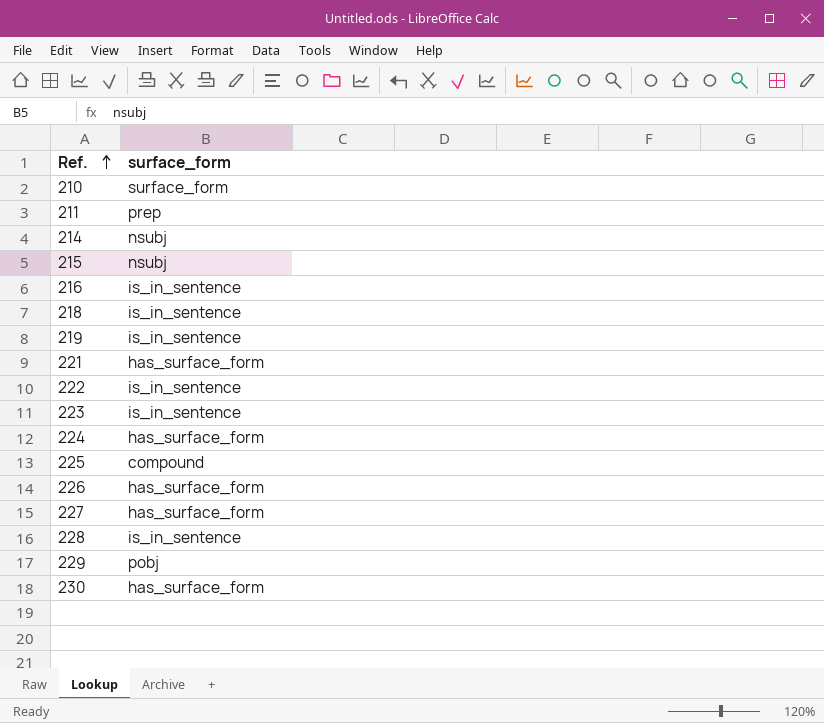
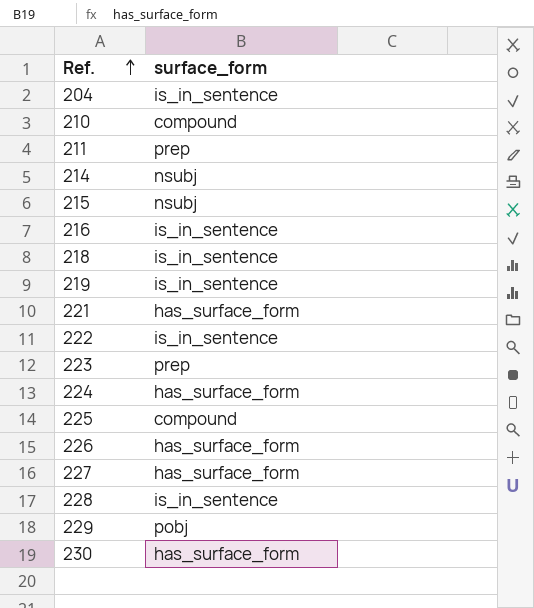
row 204: none -> is_in_sentence
210 | surface_form: surface_form -> compound
223 | surface_form: is_in_sentence -> prep

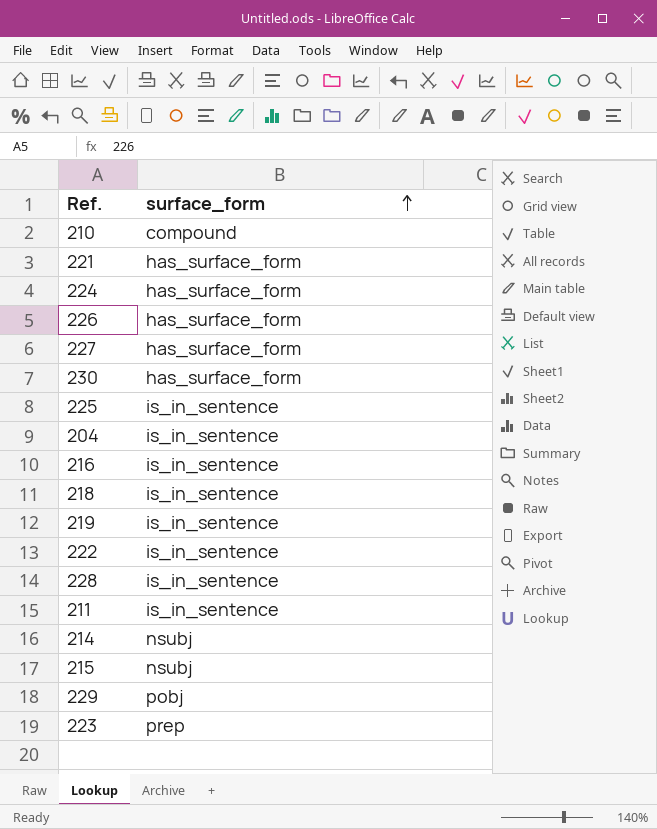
row order: Ref. ascending -> surface_form ascending
225 | surface_form: compound -> is_in_sentence
211 | surface_form: prep -> is_in_sentence

